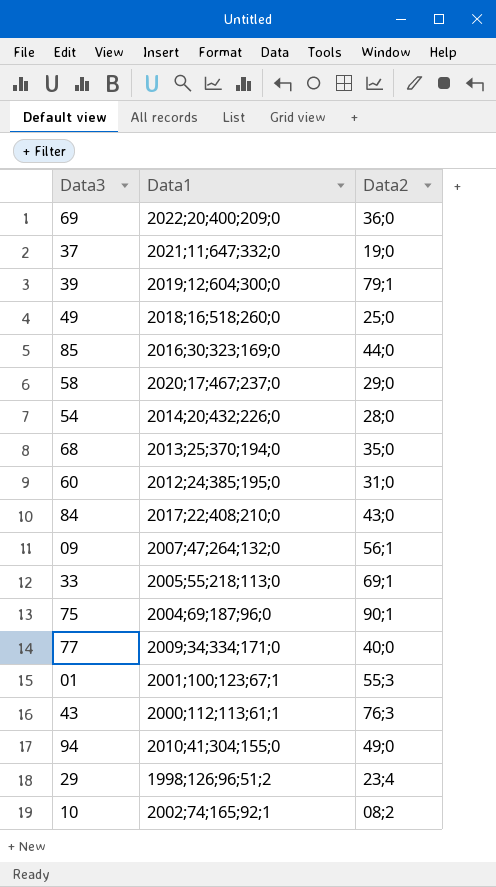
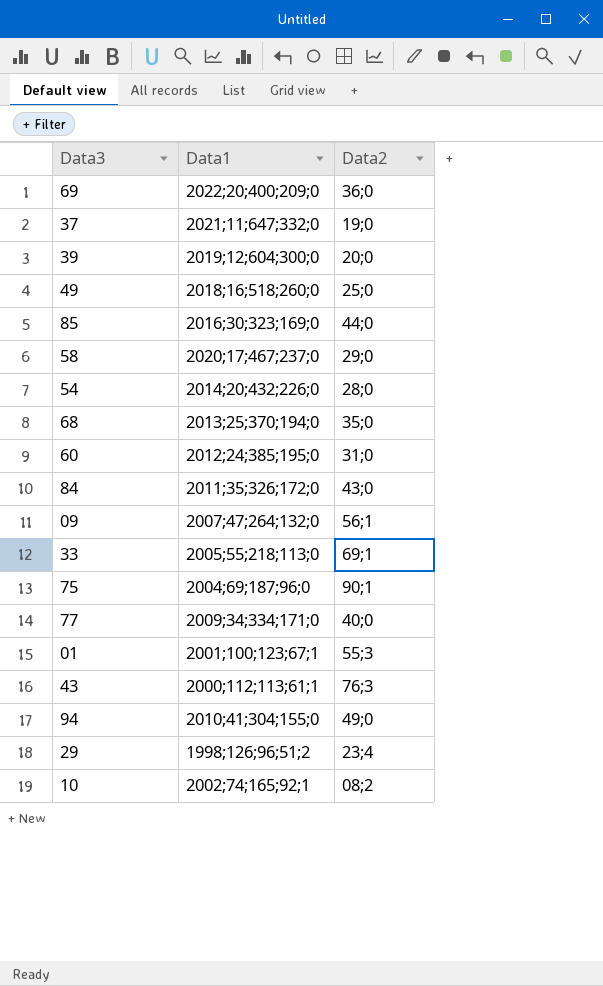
39 | Data2: 79;1 -> 20;0
84 | Data1: 2017;22;408;210;0 -> 2011;35;326;172;0

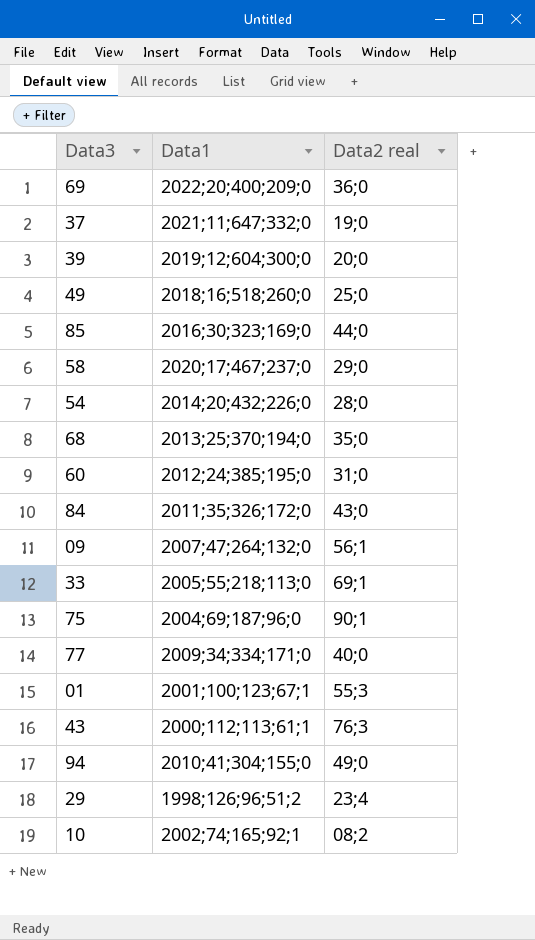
column name: Data2 -> Data2 real

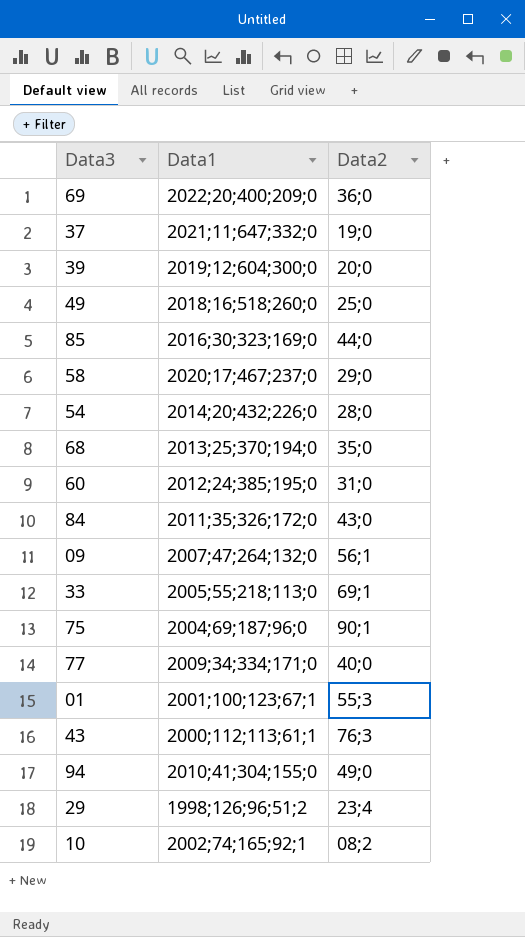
column name: Data2 real -> Data2

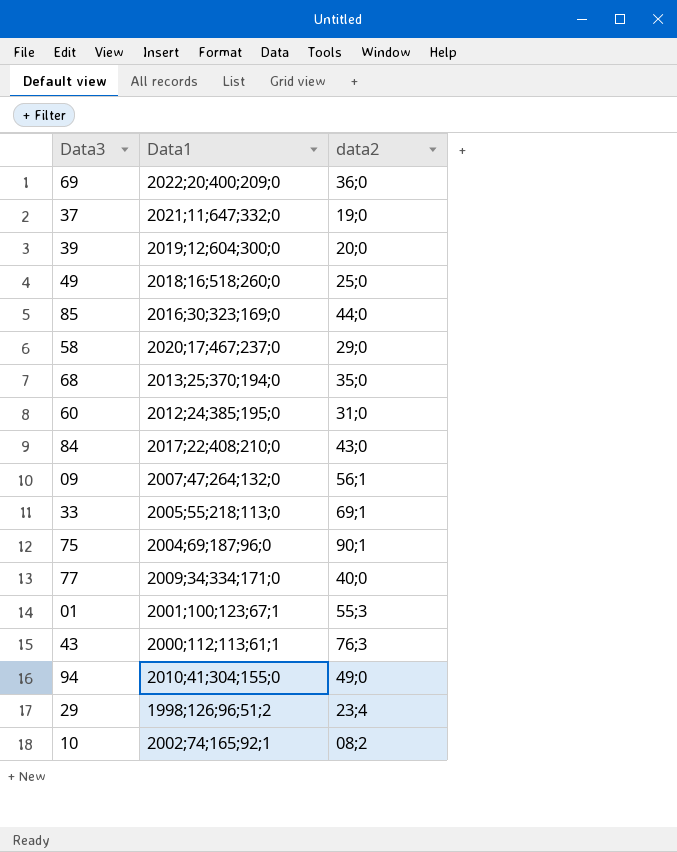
column name: Data2 -> data2
row 54: 2014;20;432;226;0 | 28;0 -> none
84 | Data1: 2011;35;326;172;0 -> 2017;22;408;210;0

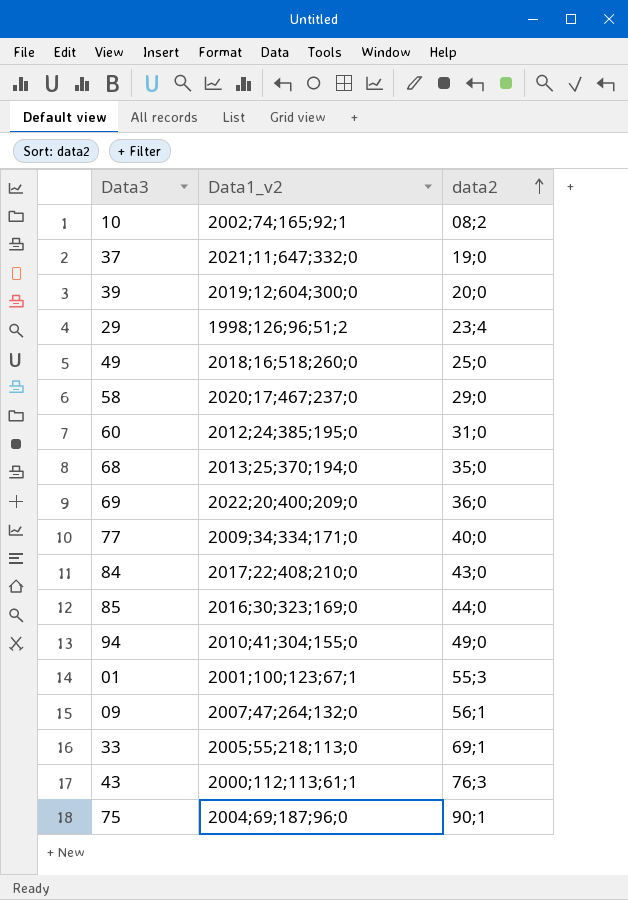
row order: none -> data2 ascending
column name: Data1 -> Data1_v2

